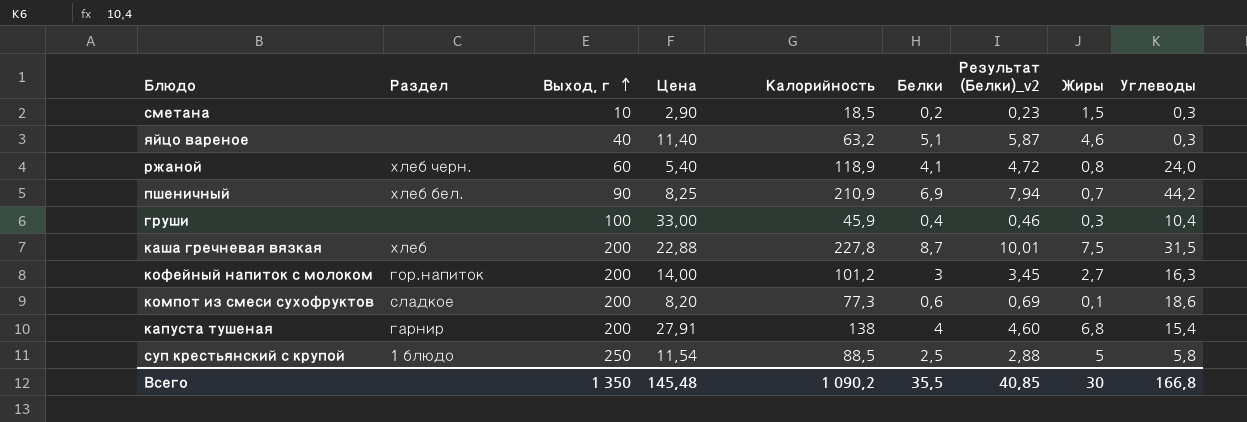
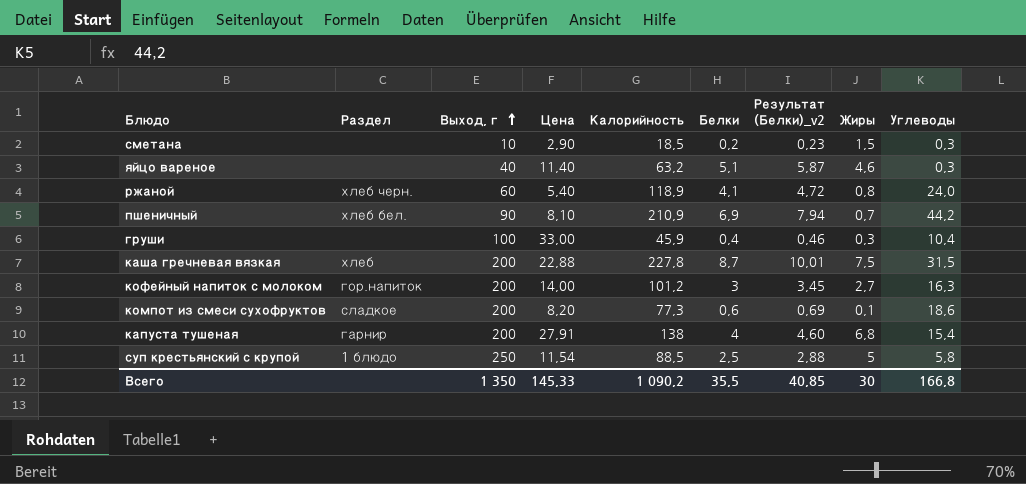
пшеничный | Цена: 8,25 -> 8,10
Всего | Цена: 145,48 -> 145,33

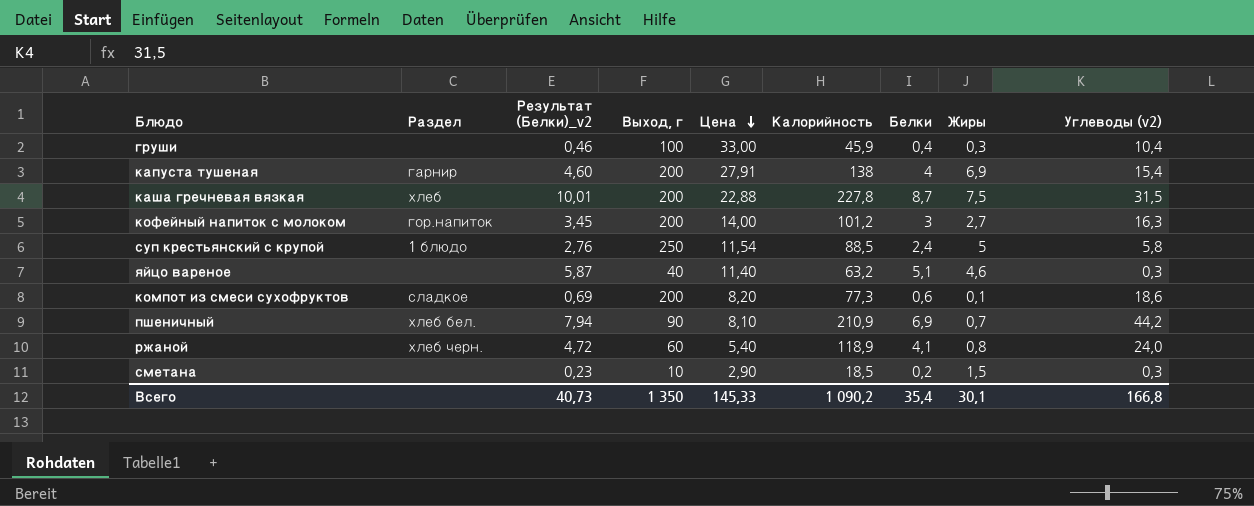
row order: Выход, г ascending -> Цена descending
column Результат (Белки)_v2 | position: 7 -> 3
column name: Углеводы -> Углеводы (v2)
капуста тушеная | Жиры: 6,8 -> 6,9
суп крестьянский с крупой | Результат (Белки)_v2: 2,88 -> 2,76
суп крестьянский с крупой | Белки: 2,5 -> 2,4
Всего | Результат (Белки)_v2: 40,85 -> 40,73
Всего | Белки: 35,5 -> 35,4
Всего | Жиры: 30 -> 30,1

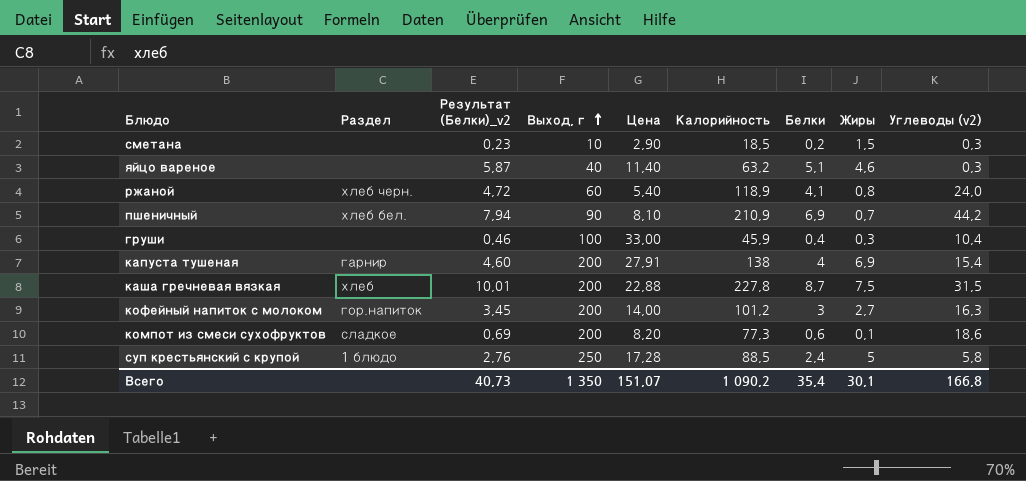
row order: Цена descending -> Выход, г ascending
суп крестьянский с крупой | Цена: 11,54 -> 17,28
Всего | Цена: 145,33 -> 151,07

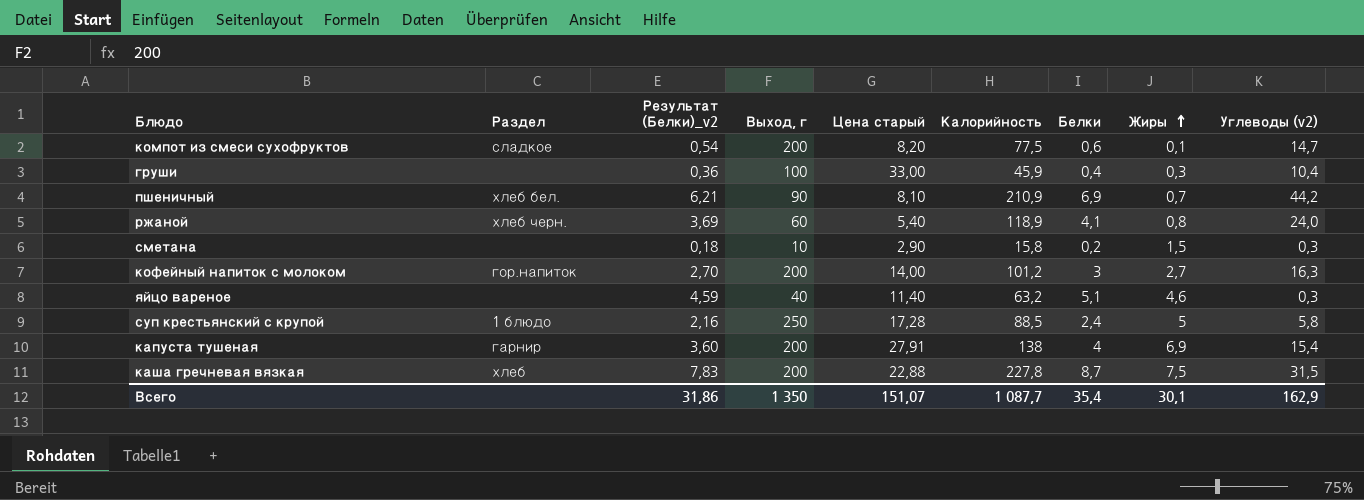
row order: Выход, г ascending -> Жиры ascending
column Результат (Белки)_v2 | formula: [Белки] * 1,15 -> [Белки] * 0,9
column name: Цена -> Цена старый
компот из смеси сухофруктов | Калорийность: 77,3 -> 77,5
компот из смеси сухофруктов | Углеводы (v2): 18,6 -> 14,7
сметана | Калорийность: 18,5 -> 15,8
Всего | Результат (Белки)_v2: 40,73 -> 31,86
Всего | Калорийность: 1 090,2 -> 1 087,7
Всего | Углеводы (v2): 166,8 -> 162,9

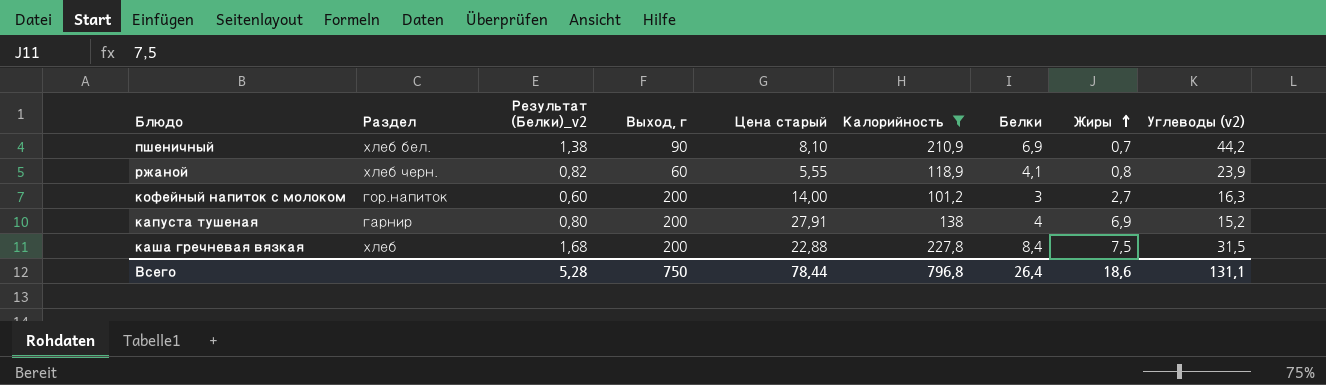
filter: none -> Калорийность >= 101,2
column Результат (Белки)_v2 | formula: [Белки] * 0,9 -> [Белки] * 0,2
ржаной | Цена старый: 5,40 -> 5,55
ржаной | Углеводы (v2): 24,0 -> 23,9
капуста тушеная | Углеводы (v2): 15,4 -> 15,2
каша гречневая вязкая | Белки: 8,7 -> 8,4
Всего | Результат (Белки)_v2: 31,86 -> 5,28
Всего | Выход, г: 1 350 -> 750
Всего | Цена старый: 151,07 -> 78,44
Всего | Калорийность: 1 087,7 -> 796,8
Всего | Белки: 35,4 -> 26,4
Всего | Жиры: 30,1 -> 18,6
Всего | Углеводы (v2): 162,9 -> 131,1

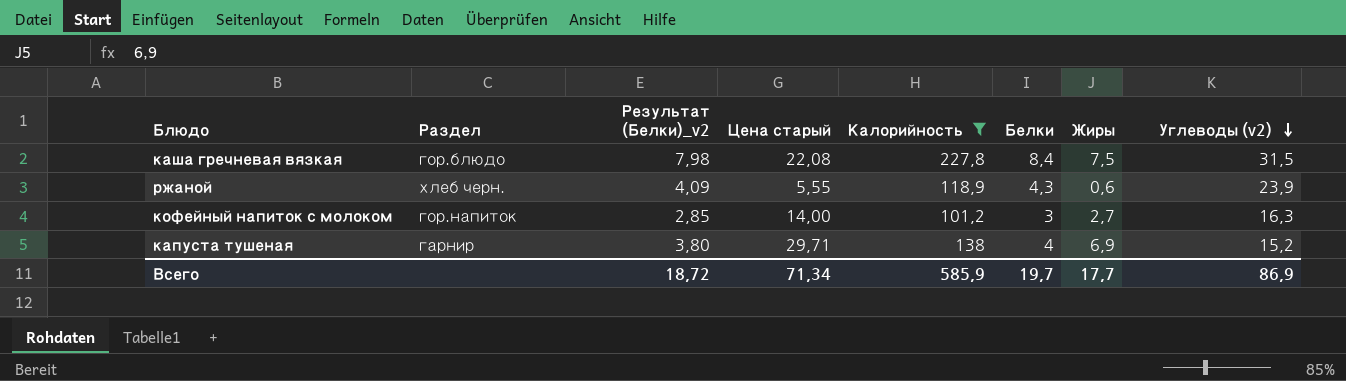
row order: Жиры ascending -> Углеводы (v2) descending
column Выход, г | position: 4 -> none
column Результат (Белки)_v2 | formula: [Белки] * 0,2 -> [Белки] * 0,95
row пшеничный: хлеб бел. | 1,38 | 90 | 8,10 | 210,9 | 6,9 | 0,7 | 44,2 -> none
каша гречневая вязкая | Раздел: хлеб -> гор.блюдо
каша гречневая вязкая | Цена старый: 22,88 -> 22,08
ржаной | Белки: 4,1 -> 4,3
ржаной | Жиры: 0,8 -> 0,6
капуста тушеная | Цена старый: 27,91 -> 29,71
Всего | Результат (Белки)_v2: 5,28 -> 18,72
Всего | Цена старый: 78,44 -> 71,34
Всего | Калорийность: 796,8 -> 585,9
Всего | Белки: 26,4 -> 19,7
Всего | Жиры: 18,6 -> 17,7
Всего | Углеводы (v2): 131,1 -> 86,9

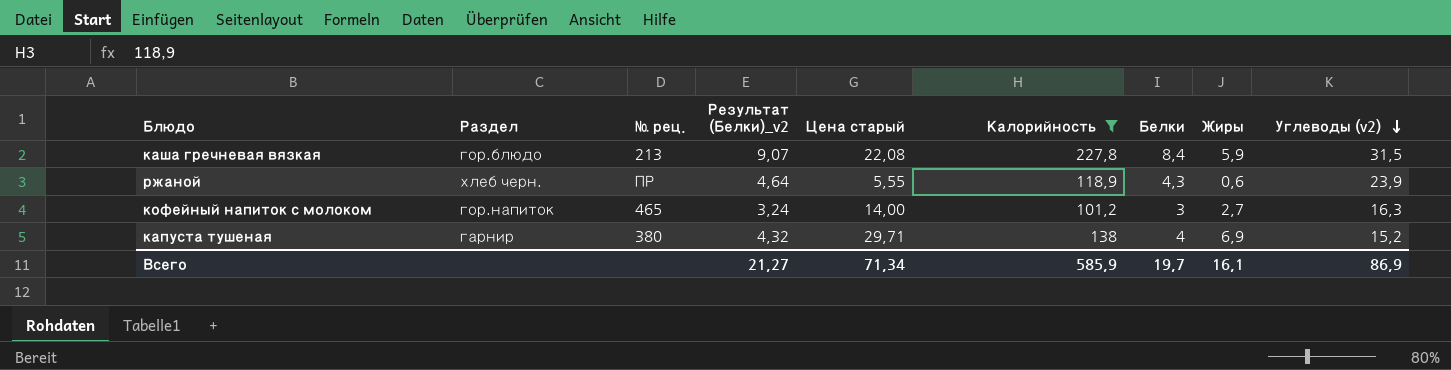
column № рец. | position: none -> 3
column Результат (Белки)_v2 | formula: [Белки] * 0,95 -> [Белки] * 1,08
каша гречневая вязкая | Жиры: 7,5 -> 5,9
Всего | Результат (Белки)_v2: 18,72 -> 21,27
Всего | Жиры: 17,7 -> 16,1

